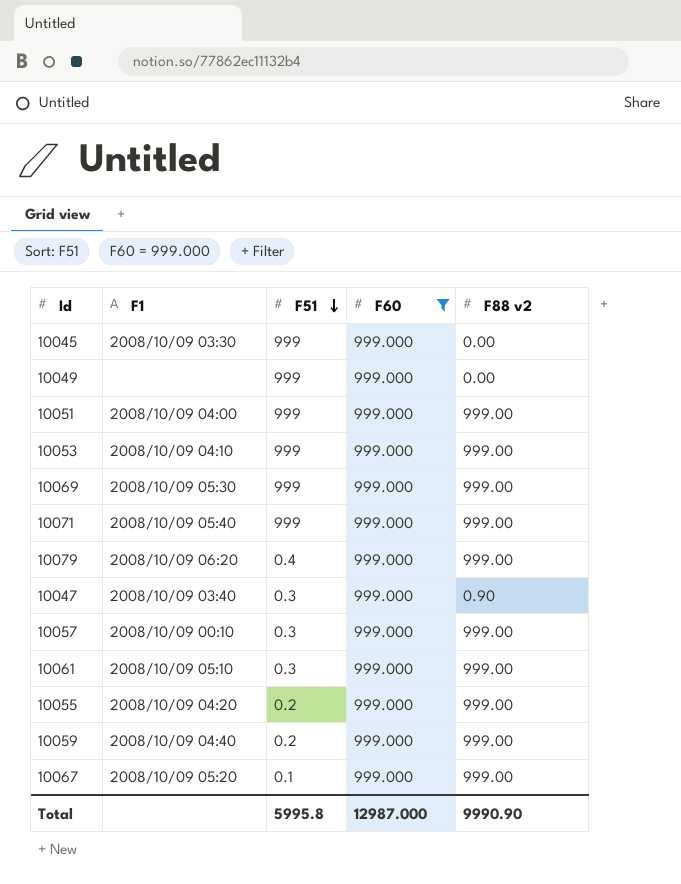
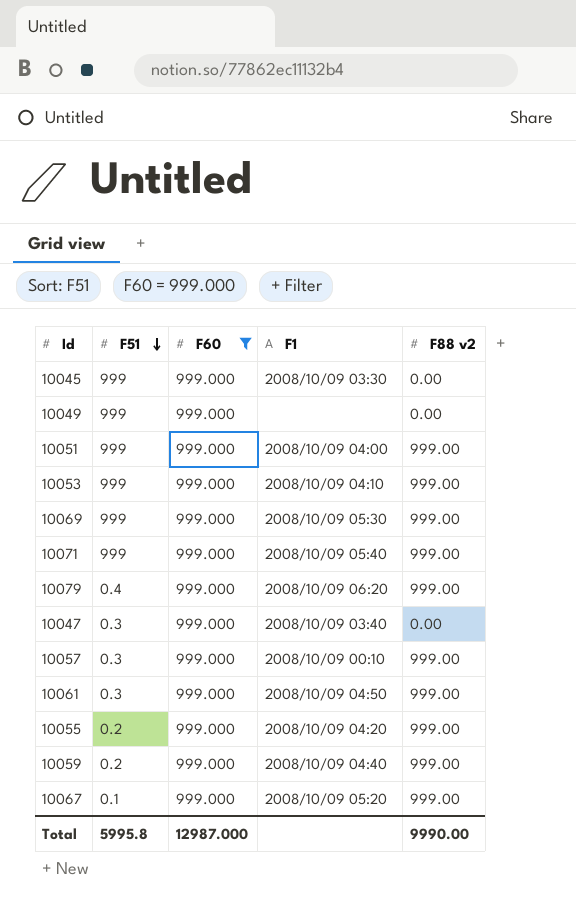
column F1 | position: 2 -> 4
10047 | F88 v2: 0.90 -> 0.00
10061 | F1: 2008/10/09 05:10 -> 2008/10/09 04:50
Total | F88 v2: 9990.90 -> 9990.00

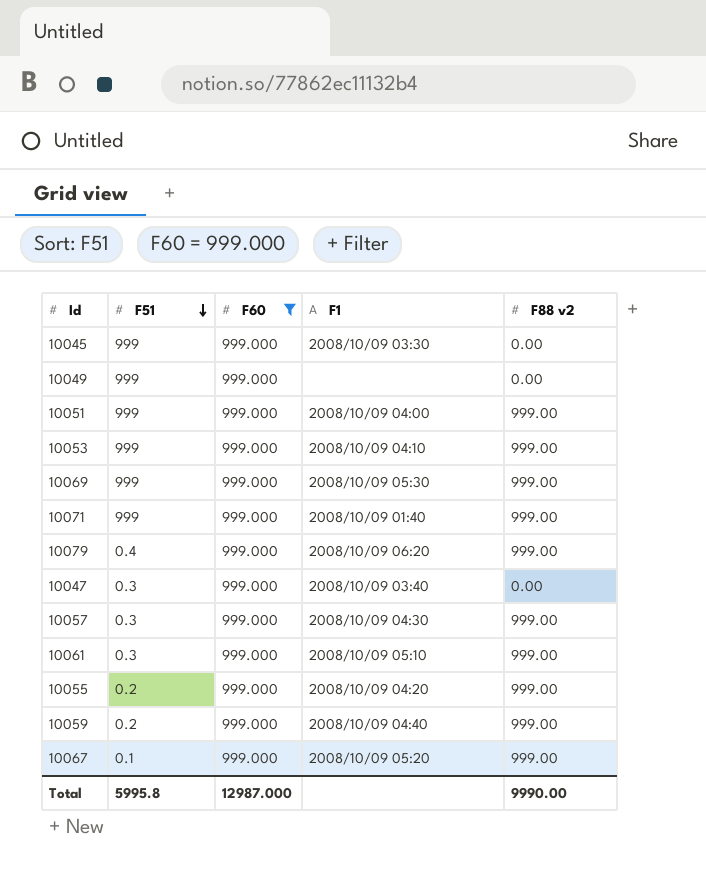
10071 | F1: 2008/10/09 05:40 -> 2008/10/09 01:40
10057 | F1: 2008/10/09 00:10 -> 2008/10/09 04:30
10061 | F1: 2008/10/09 04:50 -> 2008/10/09 05:10

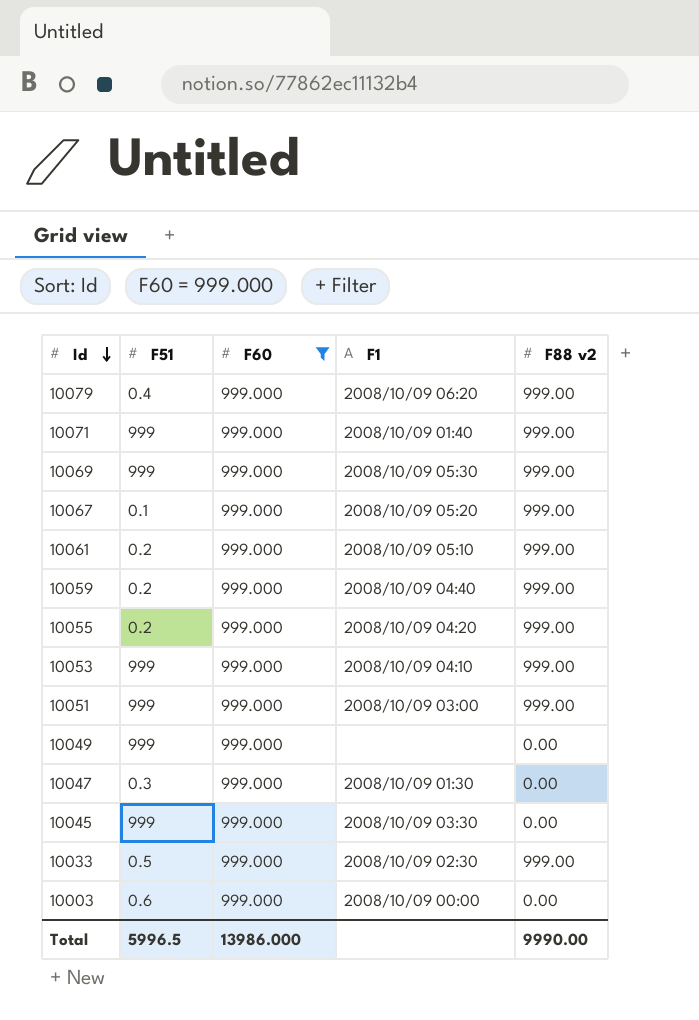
row order: F51 descending -> Id descending
row 10057: 0.3 | 999.000 | 2008/10/09 04:30 | 999.00 -> none
10061 | F51: 0.3 -> 0.2
10051 | F1: 2008/10/09 04:00 -> 2008/10/09 03:00
10047 | F1: 2008/10/09 03:40 -> 2008/10/09 01:30
row 10033: none -> 0.5 | 999.000 | 2008/10/09 02:30 | 999.00
row 10003: none -> 0.6 | 999.000 | 2008/10/09 00:00 | 0.00
Total | F51: 5995.8 -> 5996.5
Total | F60: 12987.000 -> 13986.000

